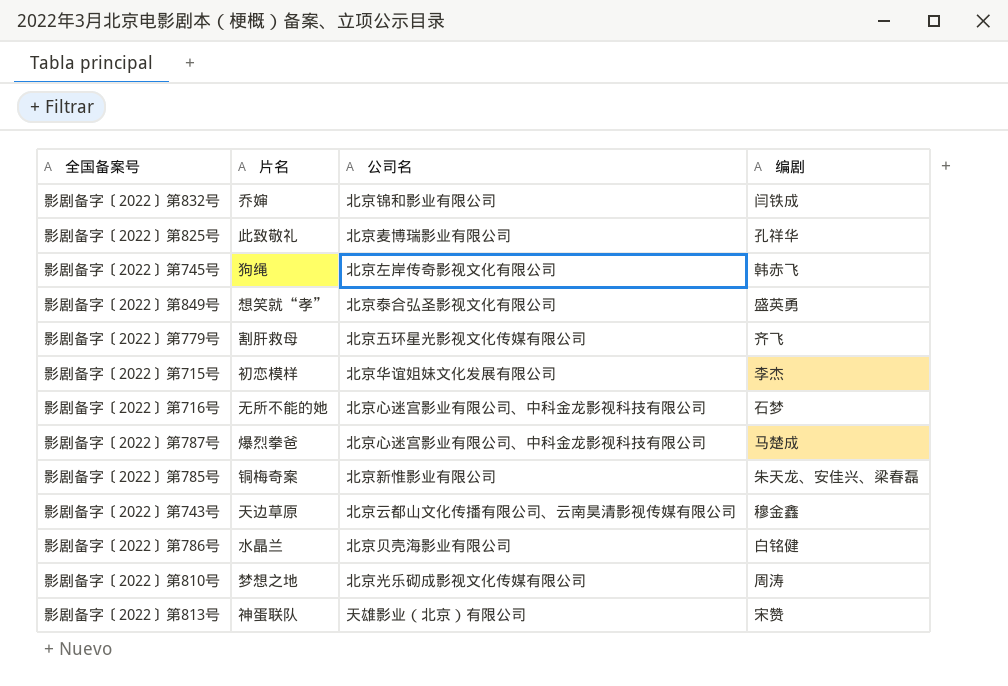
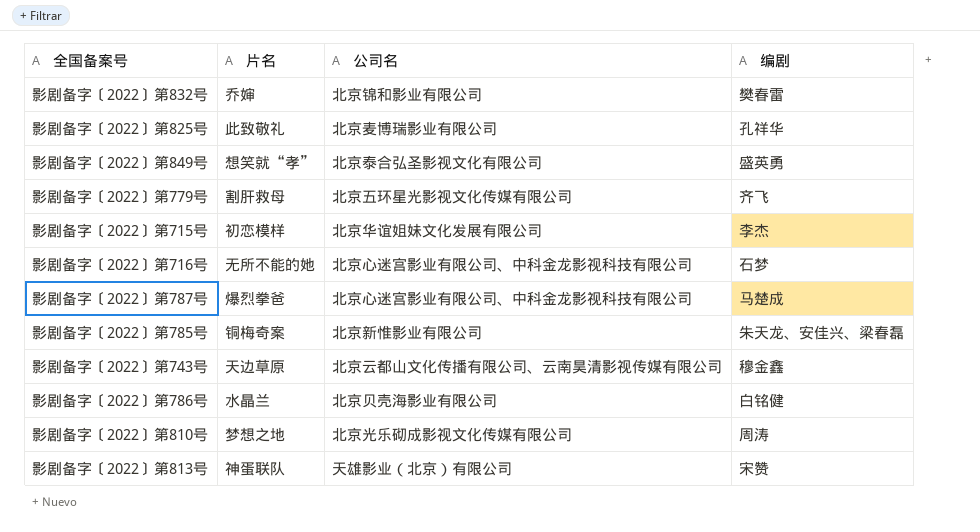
row 影剧备字〔2022〕第745号: 狗绳 | 北京左岸传奇影视文化有限公司 | 韩赤飞 -> none
影剧备字〔2022〕第832号 | 编剧: 闫铁成 -> 樊春雷

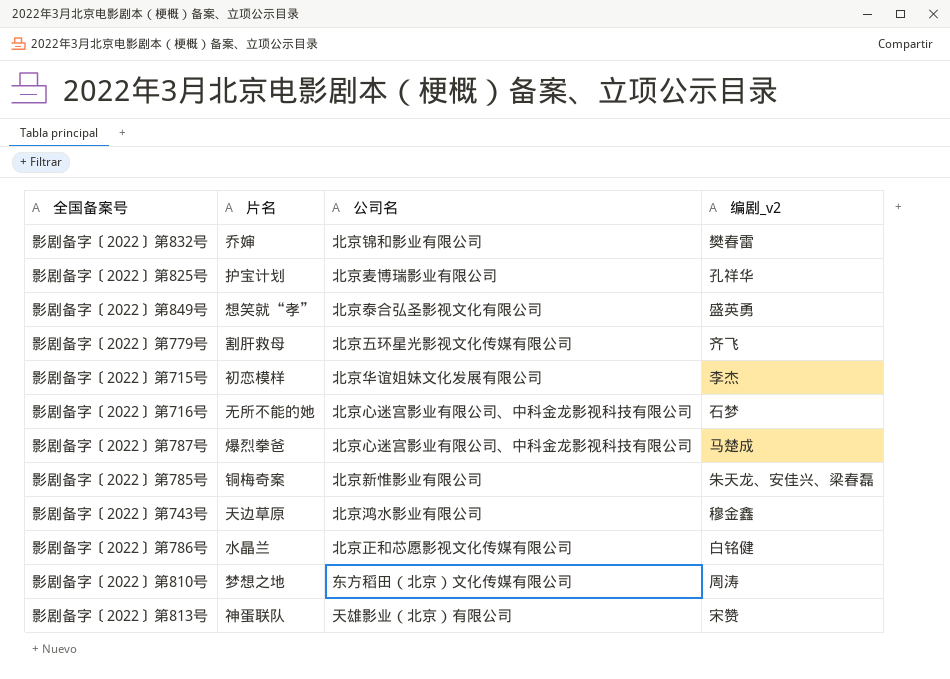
column name: 编剧 -> 编剧_v2
影剧备字〔2022〕第825号 | 片名: 此致敬礼 -> 护宝计划
影剧备字〔2022〕第743号 | 公司名: 北京云都山文化传播有限公司、云南昊清影视传媒有限公司 -> 北京鸿水影业有限公司
影剧备字〔2022〕第786号 | 公司名: 北京贝壳海影业有限公司 -> 北京正和芯愿影视文化传媒有限公司
影剧备字〔2022〕第810号 | 公司名: 北京光乐砌成影视文化传媒有限公司 -> 东方稻田（北京）文化传媒有限公司

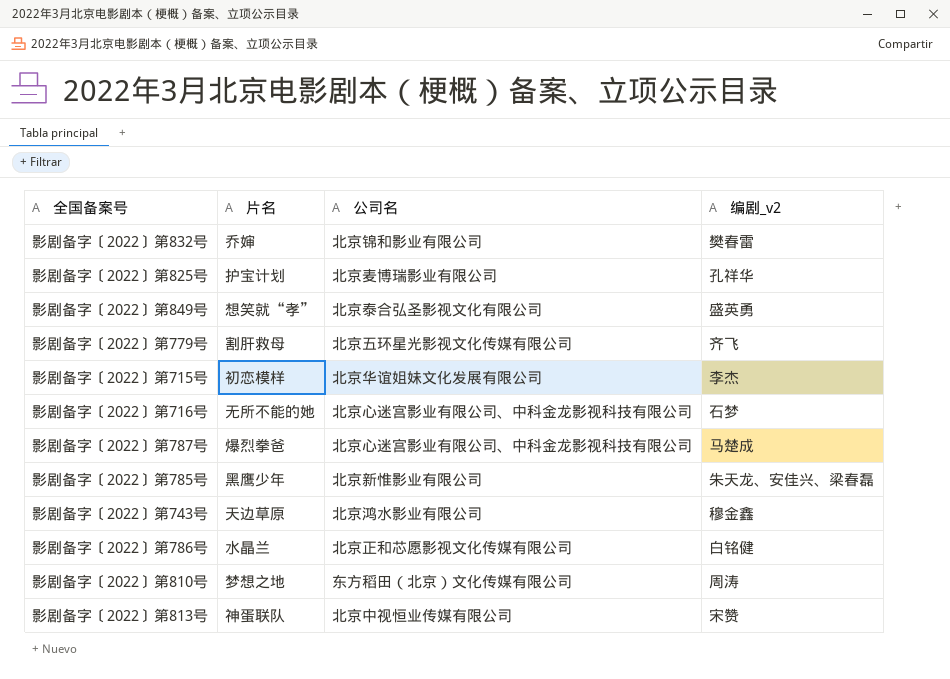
影剧备字〔2022〕第785号 | 片名: 铜梅奇案 -> 黑鹰少年
影剧备字〔2022〕第813号 | 公司名: 天雄影业（北京）有限公司 -> 北京中视恒业传媒有限公司

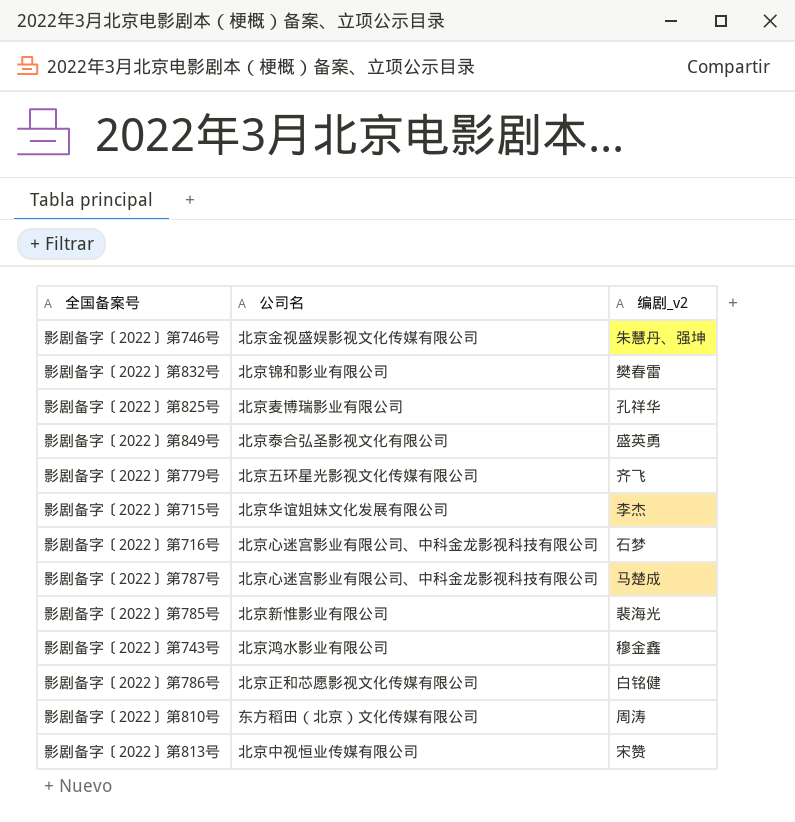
column 片名 | position: 2 -> none
row 影剧备字〔2022〕第746号: none -> 北京金视盛娱影视文化传媒有限公司 | 朱慧丹、强坤
影剧备字〔2022〕第785号 | 编剧_v2: 朱天龙、安佳兴、梁春磊 -> 裴海光

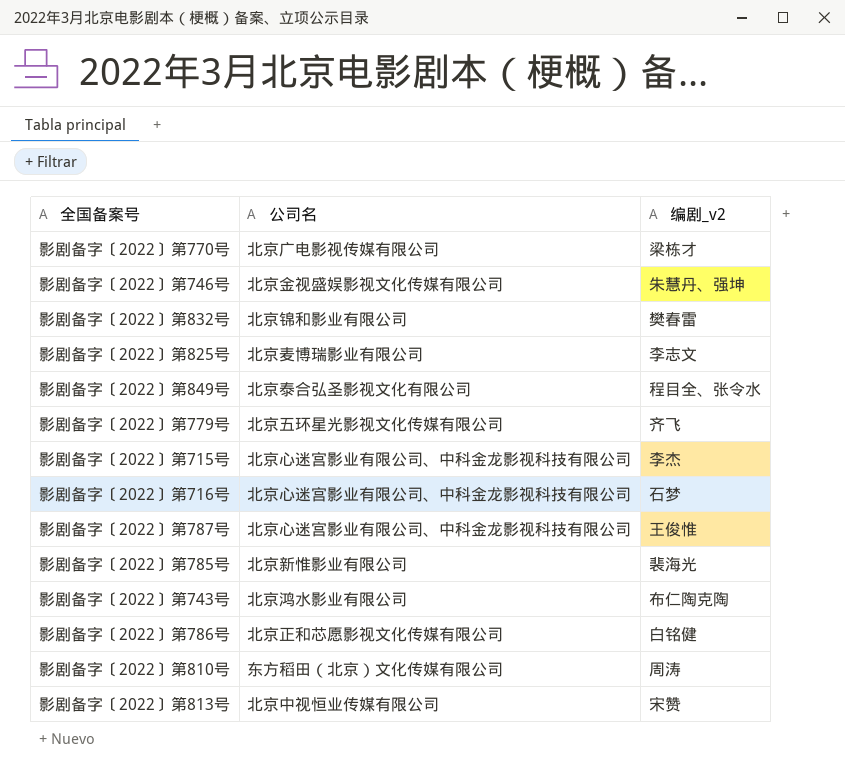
row 影剧备字〔2022〕第770号: none -> 北京广电影视传媒有限公司 | 梁栋才
影剧备字〔2022〕第825号 | 编剧_v2: 孔祥华 -> 李志文
影剧备字〔2022〕第849号 | 编剧_v2: 盛英勇 -> 程目全、张令水
影剧备字〔2022〕第715号 | 公司名: 北京华谊姐妹文化发展有限公司 -> 北京心迷宫影业有限公司、中科金龙影视科技有限公司
影剧备字〔2022〕第787号 | 编剧_v2: 马楚成 -> 王俊惟
影剧备字〔2022〕第743号 | 编剧_v2: 穆金鑫 -> 布仁陶克陶

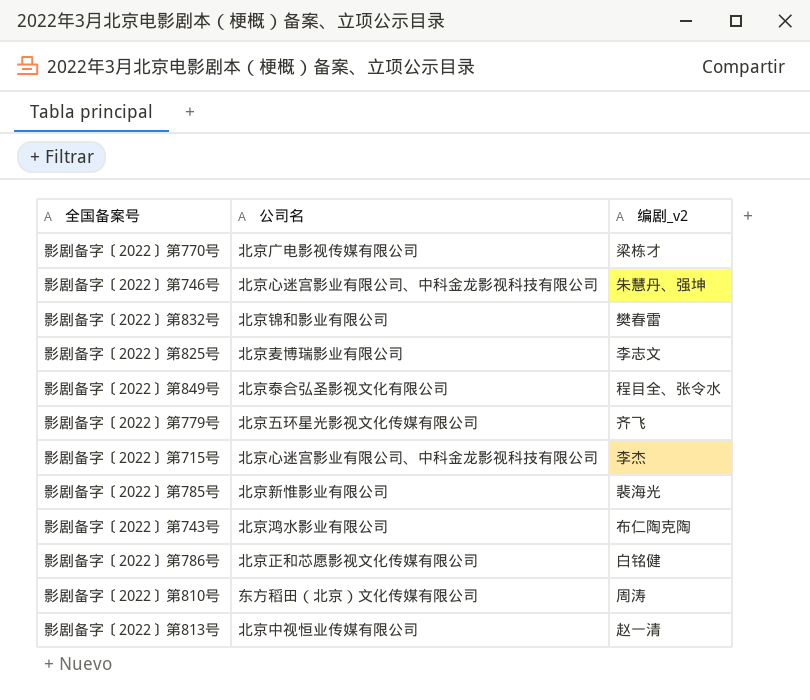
row 影剧备字〔2022〕第716号: 北京心迷宫影业有限公司、中科金龙影视科技有限公司 | 石梦 -> none
row 影剧备字〔2022〕第787号: 北京心迷宫影业有限公司、中科金龙影视科技有限公司 | 王俊惟 -> none
影剧备字〔2022〕第746号 | 公司名: 北京金视盛娱影视文化传媒有限公司 -> 北京心迷宫影业有限公司、中科金龙影视科技有限公司
影剧备字〔2022〕第813号 | 编剧_v2: 宋赞 -> 赵一清

